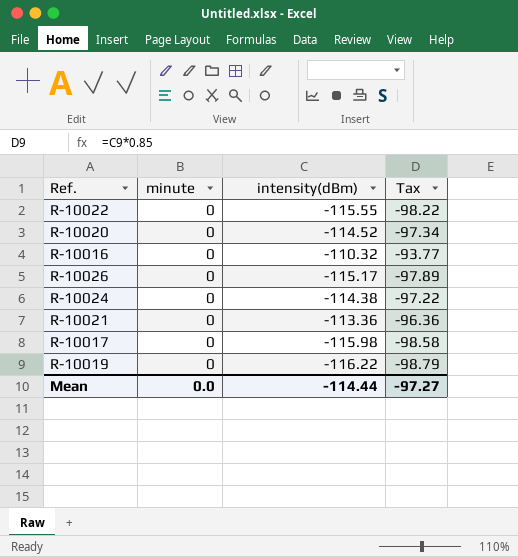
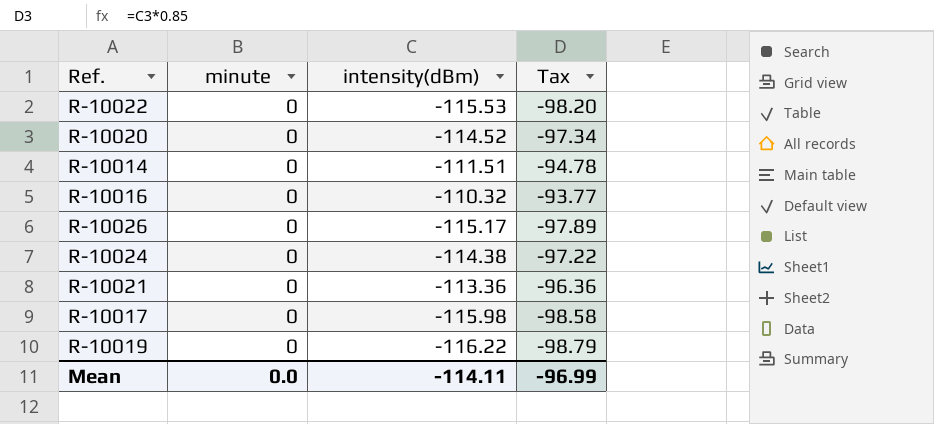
R-10022 | intensity(dBm): -115.55 -> -115.53
R-10022 | Tax: -98.22 -> -98.20
row R-10014: none -> 0 | -111.51 | -94.78
Mean | intensity(dBm): -114.44 -> -114.11
Mean | Tax: -97.27 -> -96.99

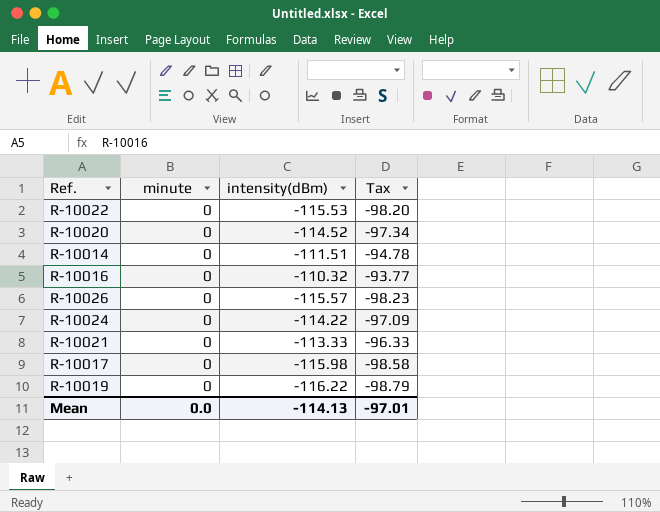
R-10026 | intensity(dBm): -115.17 -> -115.57
R-10026 | Tax: -97.89 -> -98.23
R-10024 | intensity(dBm): -114.38 -> -114.22
R-10024 | Tax: -97.22 -> -97.09
R-10021 | intensity(dBm): -113.36 -> -113.33
R-10021 | Tax: -96.36 -> -96.33
Mean | intensity(dBm): -114.11 -> -114.13
Mean | Tax: -96.99 -> -97.01

